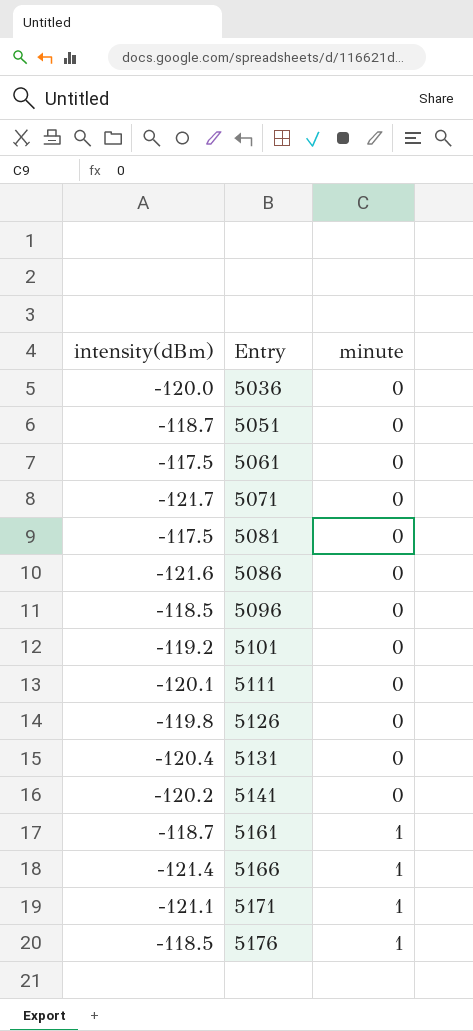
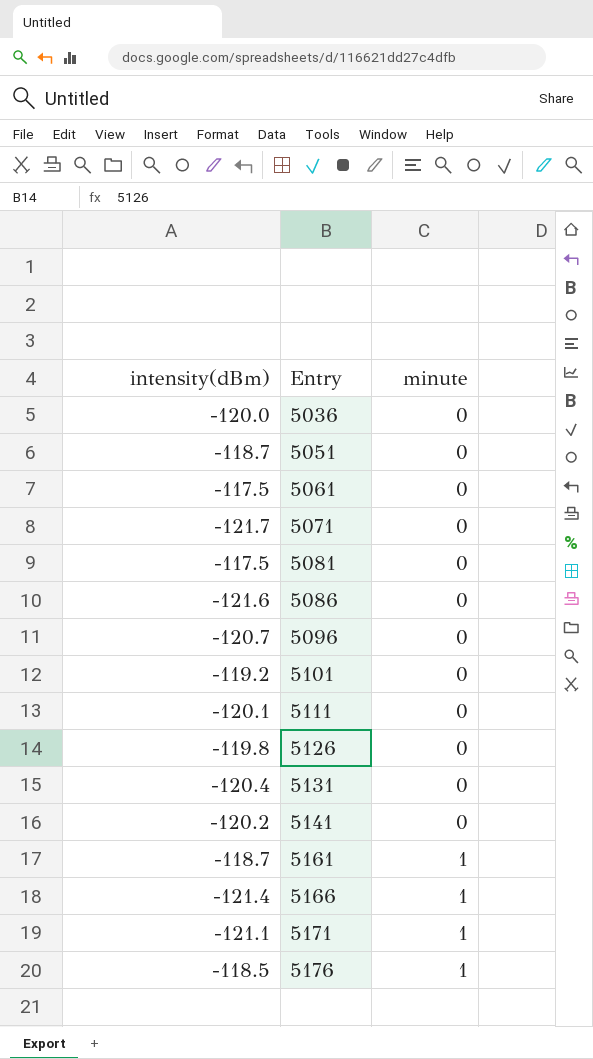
5096 | intensity(dBm): -118.5 -> -120.7

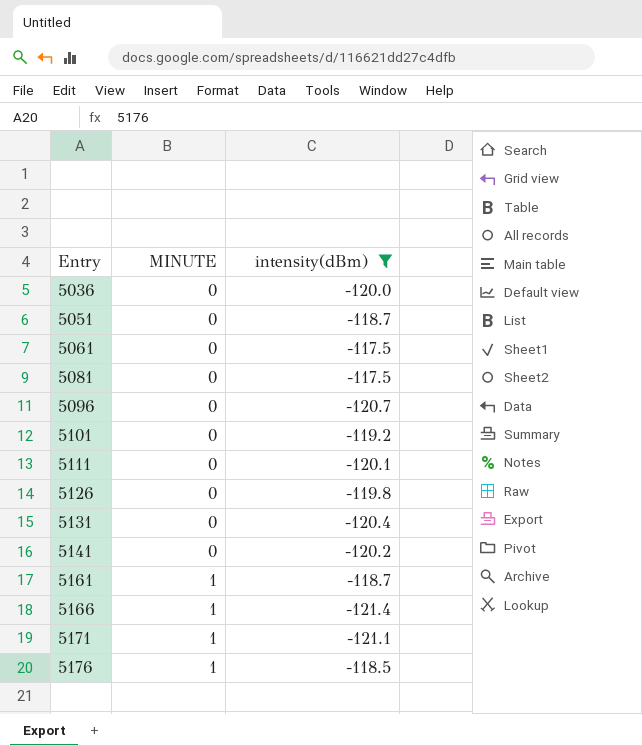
filter: none -> intensity(dBm) >= -121.4
column name: minute -> MINUTE
column intensity(dBm) | position: 1 -> 3

